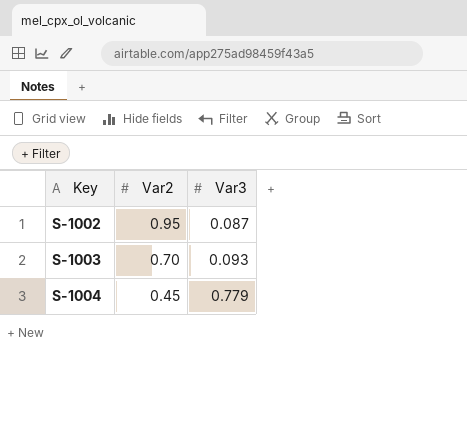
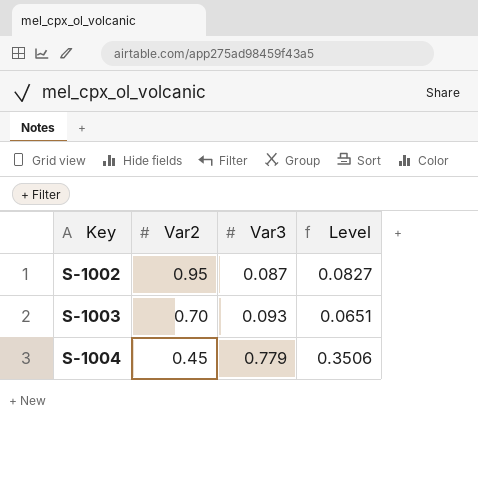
column Level | formula: none -> [Var2] * [Var3]

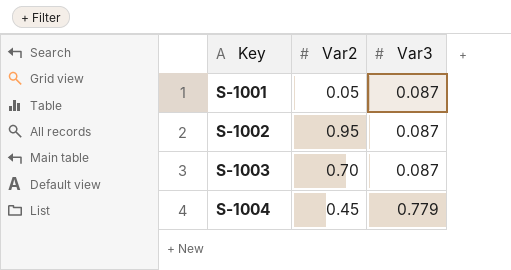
column Level | formula: [Var2] * [Var3] -> none
row S-1001: none -> 0.05 | 0.087
S-1003 | Var3: 0.093 -> 0.087

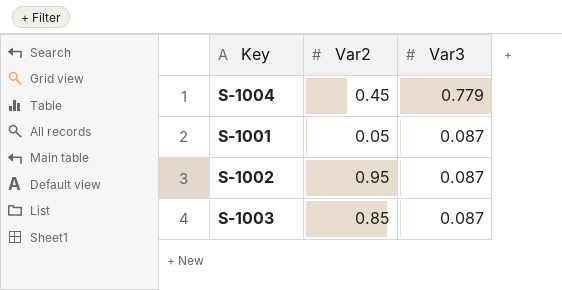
row order: Key ascending -> Var3 descending
S-1003 | Var2: 0.70 -> 0.85

